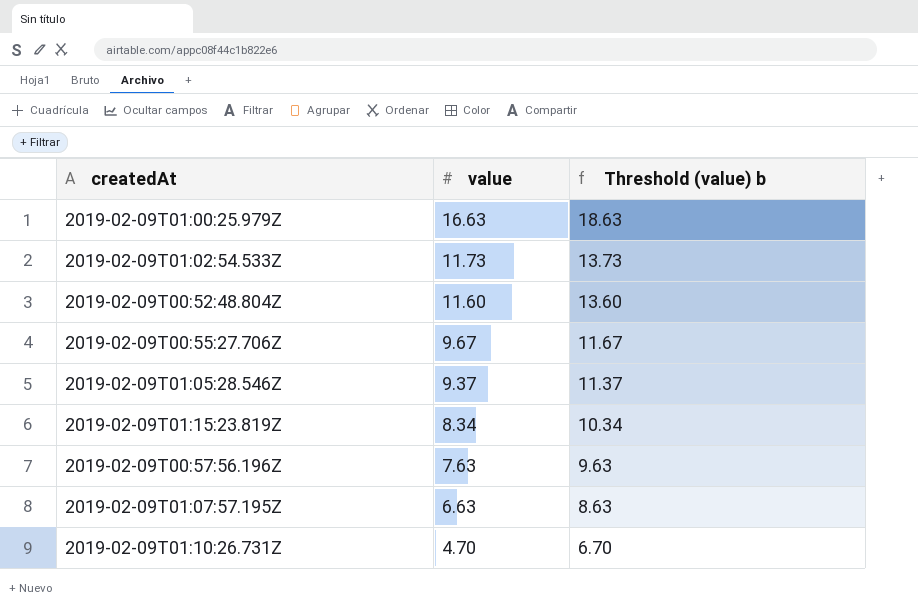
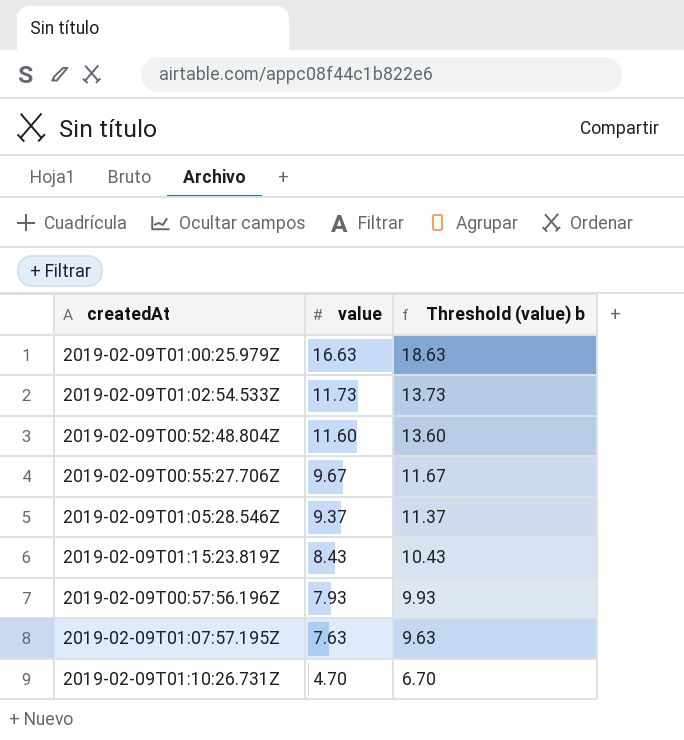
2019-02-09T01:15:23.819Z | value: 8.34 -> 8.43
2019-02-09T01:15:23.819Z | Threshold (value) b: 10.34 -> 10.43
2019-02-09T00:57:56.196Z | value: 7.63 -> 7.93
2019-02-09T00:57:56.196Z | Threshold (value) b: 9.63 -> 9.93
2019-02-09T01:07:57.195Z | value: 6.63 -> 7.63
2019-02-09T01:07:57.195Z | Threshold (value) b: 8.63 -> 9.63

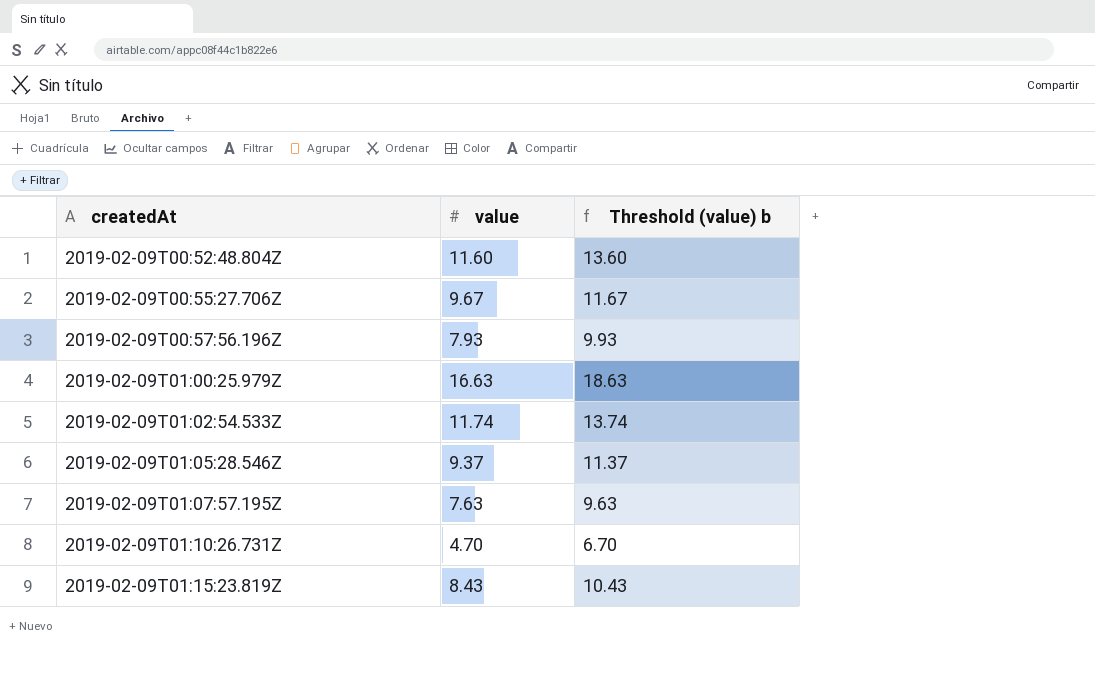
row order: value descending -> createdAt ascending
2019-02-09T01:02:54.533Z | value: 11.73 -> 11.74
2019-02-09T01:02:54.533Z | Threshold (value) b: 13.73 -> 13.74

